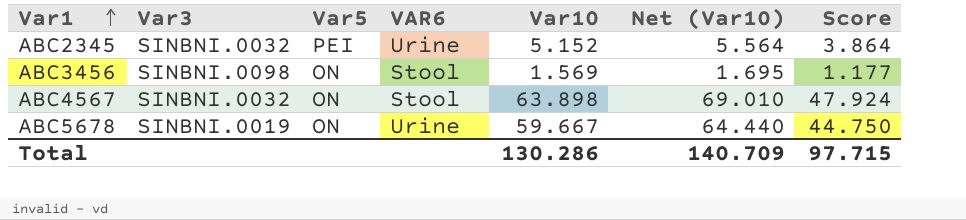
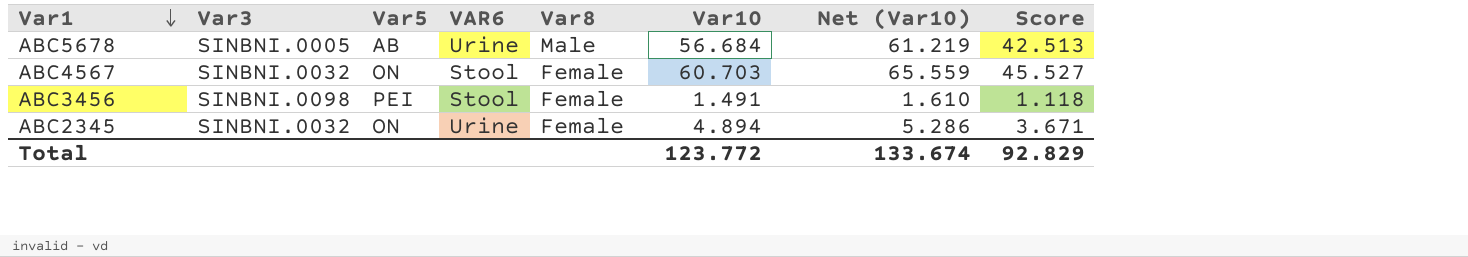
row order: Var1 ascending -> Var1 descending
column Var8 | position: none -> 5
ABC5678 | Var3: SINBNI.0019 -> SINBNI.0005
ABC5678 | Var5: ON -> AB
ABC5678 | Var10: 59.667 -> 56.684
ABC5678 | Net (Var10): 64.440 -> 61.219
ABC5678 | Score: 44.750 -> 42.513
ABC4567 | Var10: 63.898 -> 60.703
ABC4567 | Net (Var10): 69.010 -> 65.559
ABC4567 | Score: 47.924 -> 45.527
ABC3456 | Var5: ON -> PEI
ABC3456 | Var10: 1.569 -> 1.491
ABC3456 | Net (Var10): 1.695 -> 1.610
ABC3456 | Score: 1.177 -> 1.118
ABC2345 | Var5: PEI -> ON
ABC2345 | Var10: 5.152 -> 4.894
ABC2345 | Net (Var10): 5.564 -> 5.286
ABC2345 | Score: 3.864 -> 3.671
Total | Var10: 130.286 -> 123.772
Total | Net (Var10): 140.709 -> 133.674
Total | Score: 97.715 -> 92.829

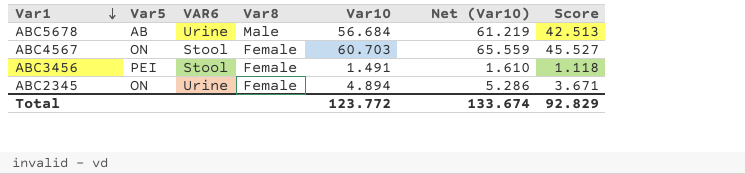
column Var3 | position: 2 -> none

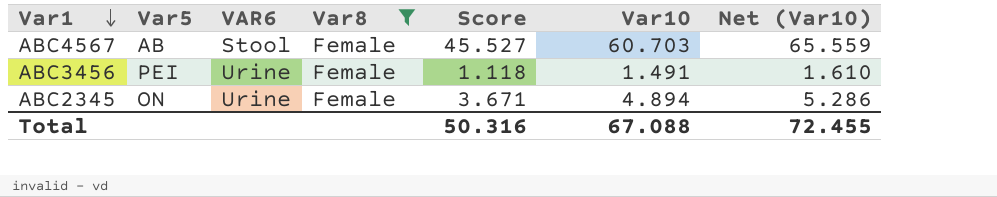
filter: none -> Var8 = Female
column Score | position: 7 -> 5
ABC4567 | Var5: ON -> AB
ABC3456 | VAR6: Stool -> Urine
Total | Score: 92.829 -> 50.316
Total | Var10: 123.772 -> 67.088
Total | Net (Var10): 133.674 -> 72.455

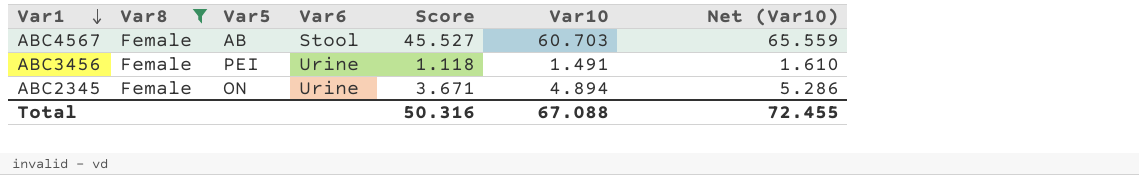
column Var8 | position: 4 -> 2
column name: VAR6 -> Var6

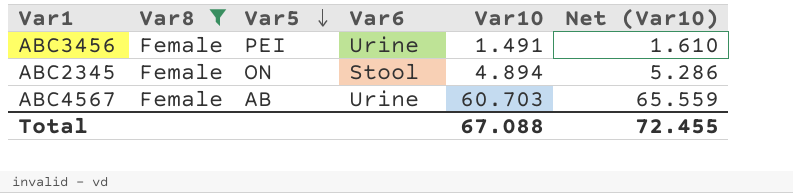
row order: Var1 descending -> Var5 descending
column Score | formula: [Var10] * 0.75 -> none
ABC2345 | Var6: Urine -> Stool
ABC4567 | Var6: Stool -> Urine

